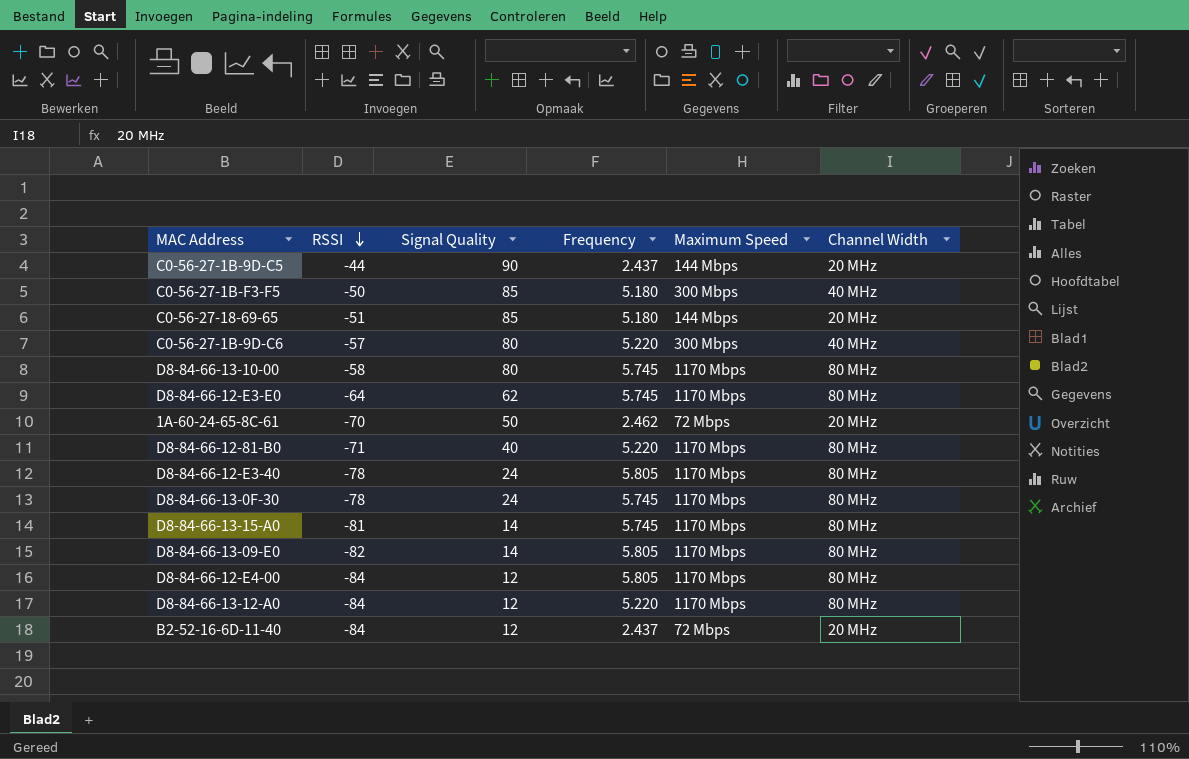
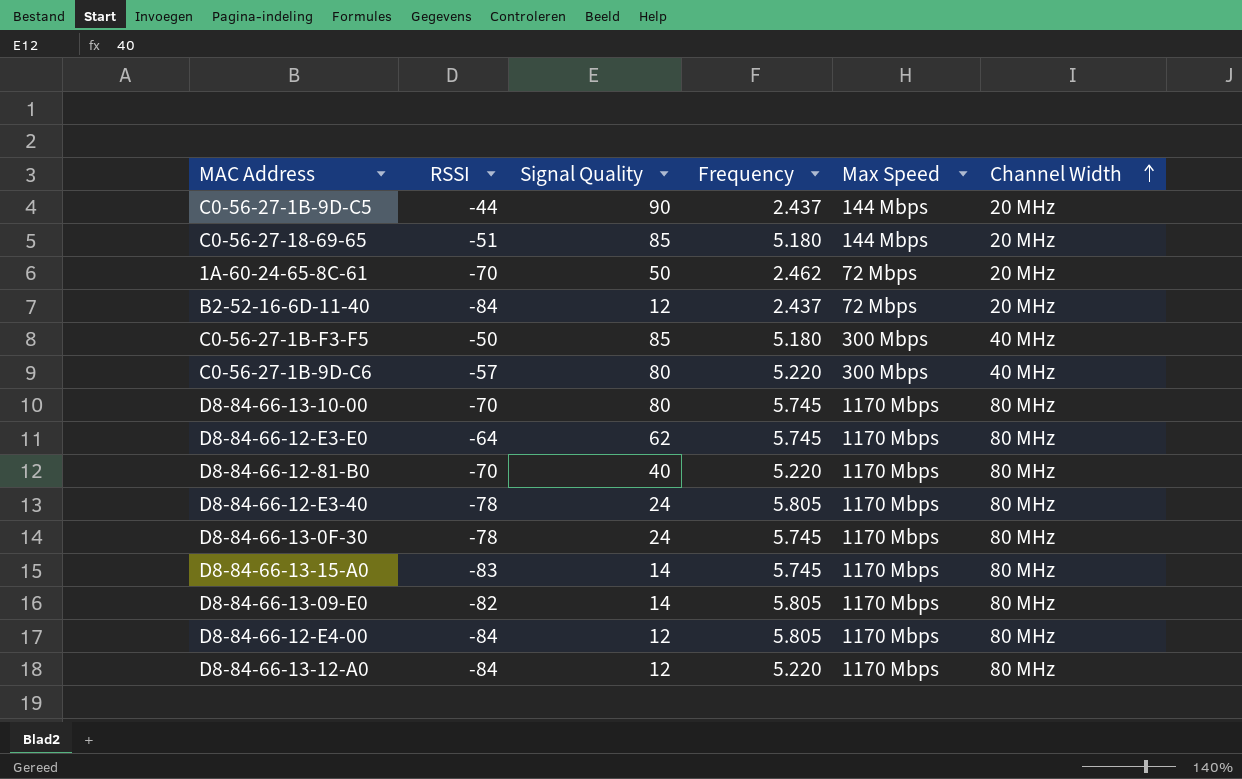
row order: RSSI descending -> Channel Width ascending
column name: Maximum Speed -> Max Speed
D8-84-66-13-10-00 | RSSI: -58 -> -70
D8-84-66-12-81-B0 | RSSI: -71 -> -70
D8-84-66-13-15-A0 | RSSI: -81 -> -83

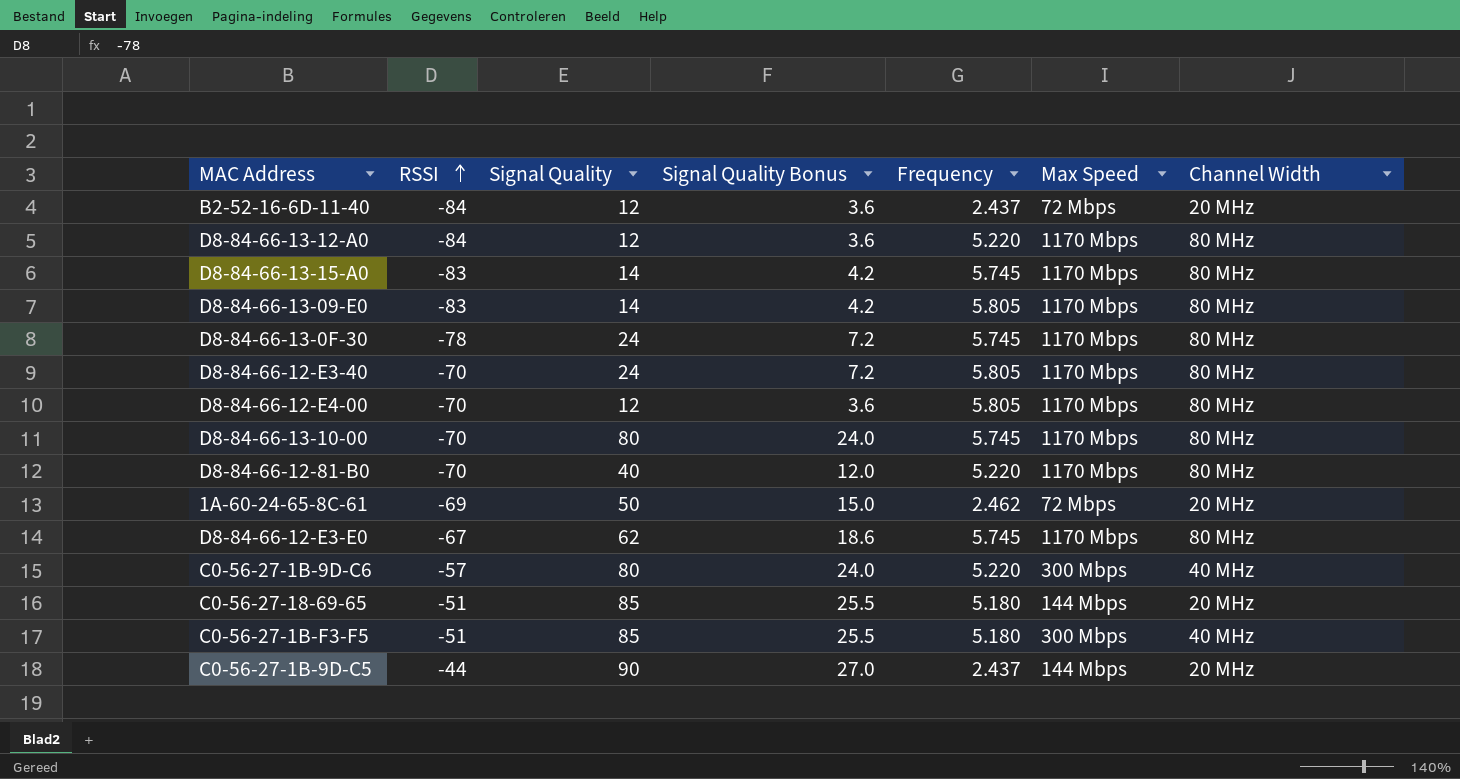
row order: Channel Width ascending -> RSSI ascending
column Signal Quality Bonus | formula: none -> [Signal Quality] * 0.3
D8-84-66-13-09-E0 | RSSI: -82 -> -83
D8-84-66-12-E3-40 | RSSI: -78 -> -70
D8-84-66-12-E4-00 | RSSI: -84 -> -70
1A-60-24-65-8C-61 | RSSI: -70 -> -69
D8-84-66-12-E3-E0 | RSSI: -64 -> -67
C0-56-27-1B-F3-F5 | RSSI: -50 -> -51

